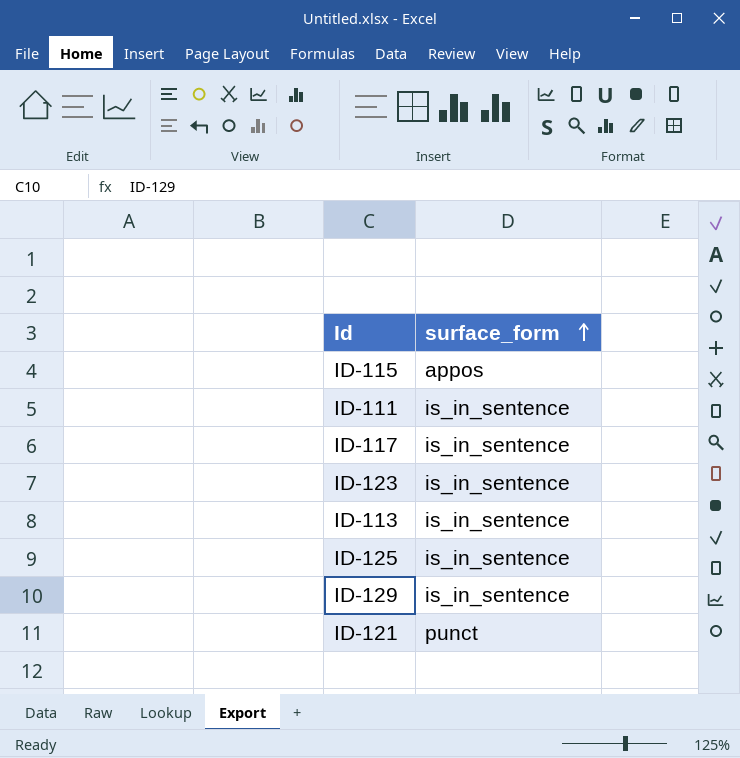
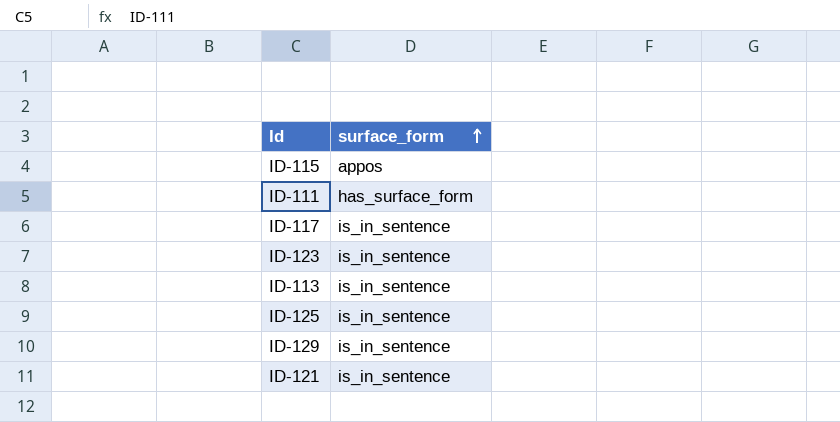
ID-111 | surface_form: is_in_sentence -> has_surface_form
ID-121 | surface_form: punct -> is_in_sentence

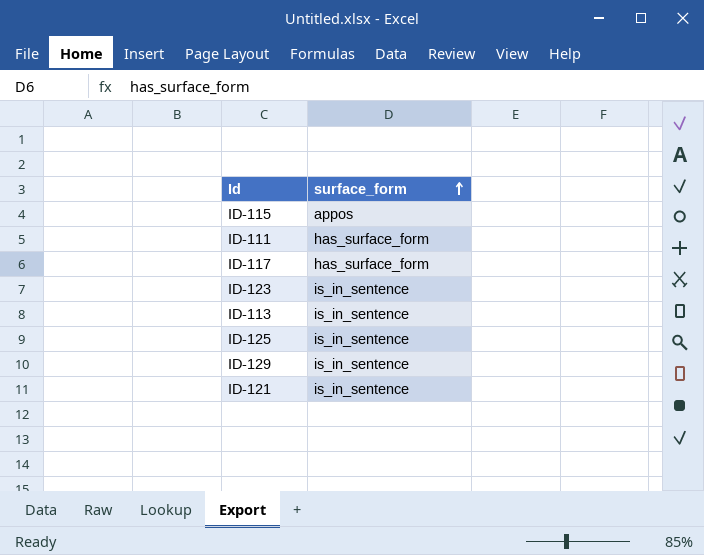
ID-117 | surface_form: is_in_sentence -> has_surface_form

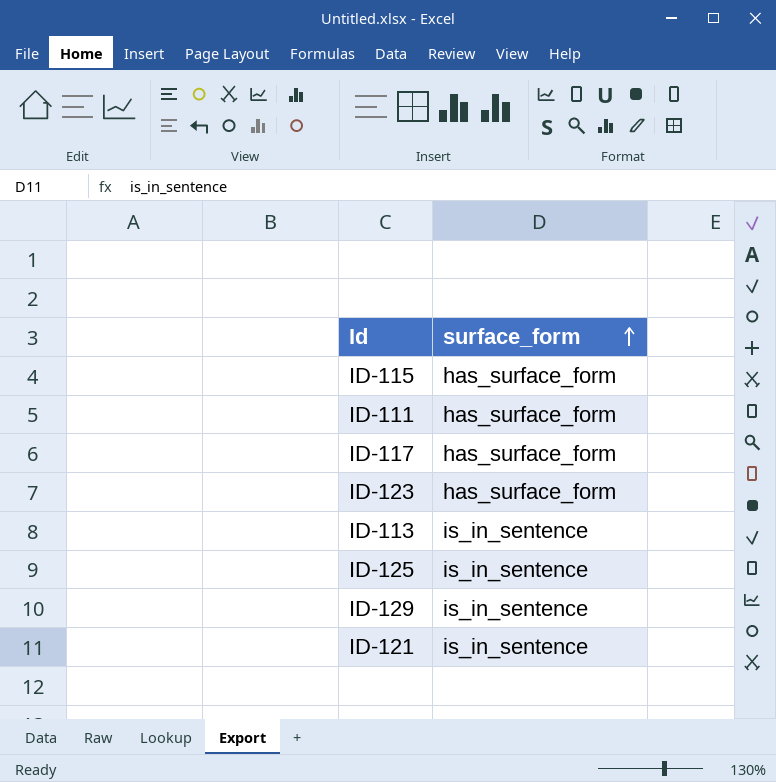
ID-115 | surface_form: appos -> has_surface_form
ID-123 | surface_form: is_in_sentence -> has_surface_form

